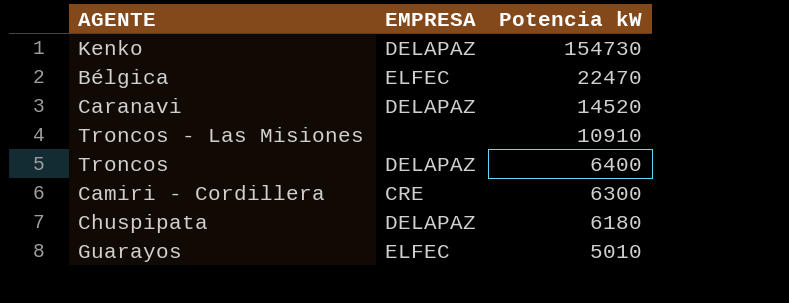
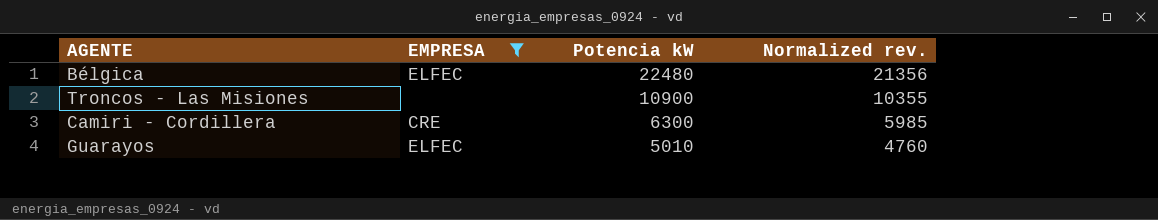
filter: none -> EMPRESA != DELAPAZ
column Normalized rev. | formula: none -> [Potencia kW] * 0.95
Bélgica | Potencia kW: 22470 -> 22480
Troncos - Las Misiones | Potencia kW: 10910 -> 10900

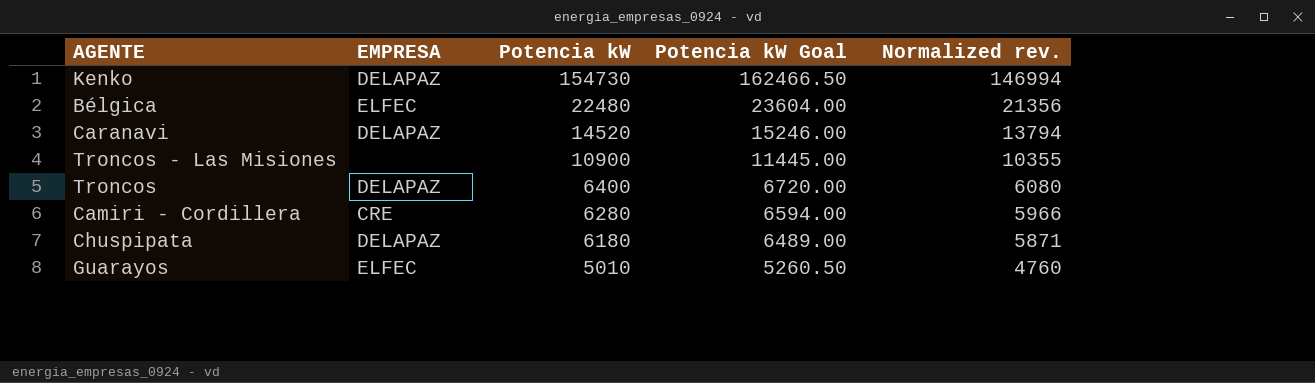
filter: EMPRESA != DELAPAZ -> none
column Potencia kW Goal | formula: none -> [Potencia kW] * 1.05
Camiri - Cordillera | Potencia kW: 6300 -> 6280
Camiri - Cordillera | Normalized rev.: 5985 -> 5966

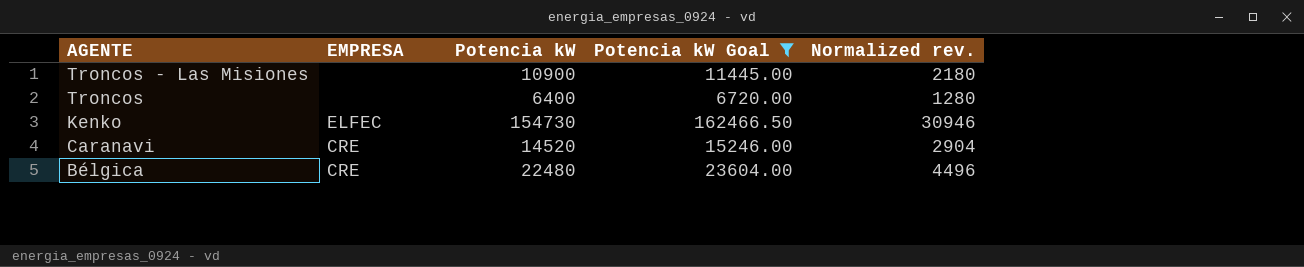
filter: none -> Potencia kW Goal >= 6720.00
row order: Potencia kW descending -> AGENTE descending
column Normalized rev. | formula: [Potencia kW] * 0.95 -> [Potencia kW] * 0.2
Troncos | EMPRESA: DELAPAZ -> none
Kenko | EMPRESA: DELAPAZ -> ELFEC
Caranavi | EMPRESA: DELAPAZ -> CRE
Bélgica | EMPRESA: ELFEC -> CRE

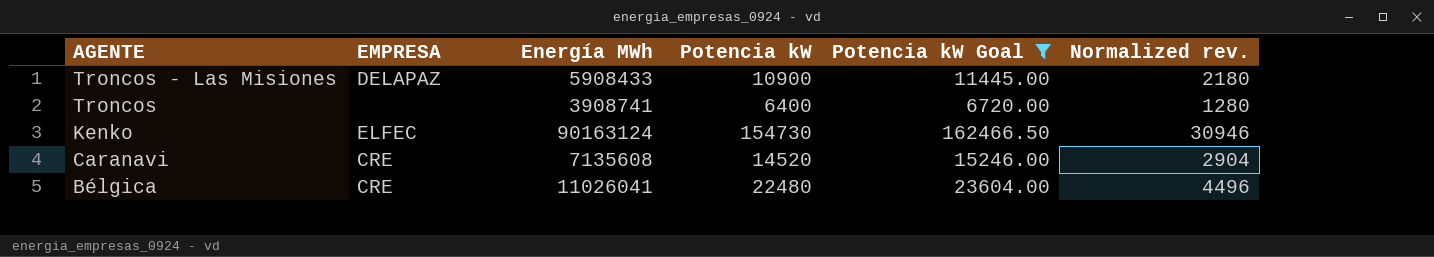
column Energía MWh | position: none -> 3
Troncos - Las Misiones | EMPRESA: none -> DELAPAZ

